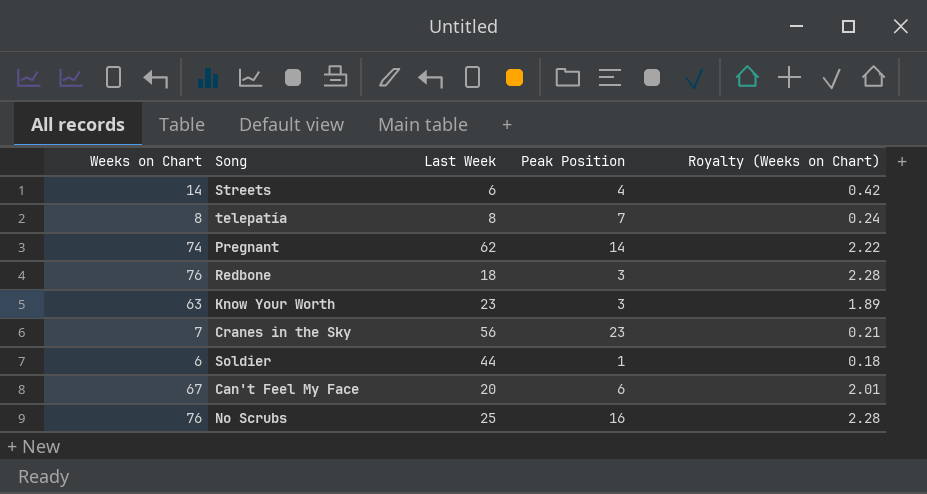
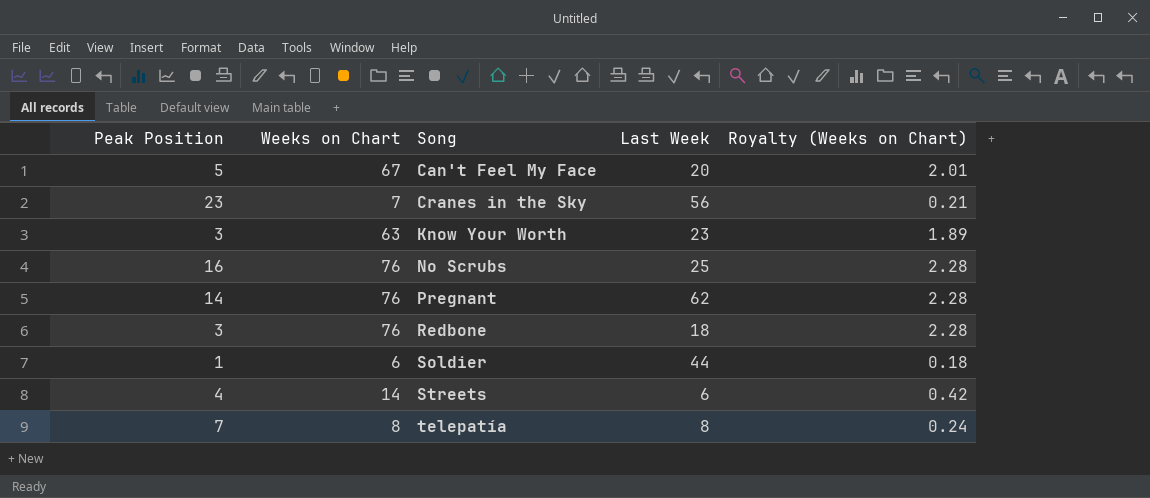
row order: none -> Song ascending
column Peak Position | position: 4 -> 1
Can't Feel My Face | Peak Position: 6 -> 5
Pregnant | Weeks on Chart: 74 -> 76
Pregnant | Royalty (Weeks on Chart): 2.22 -> 2.28

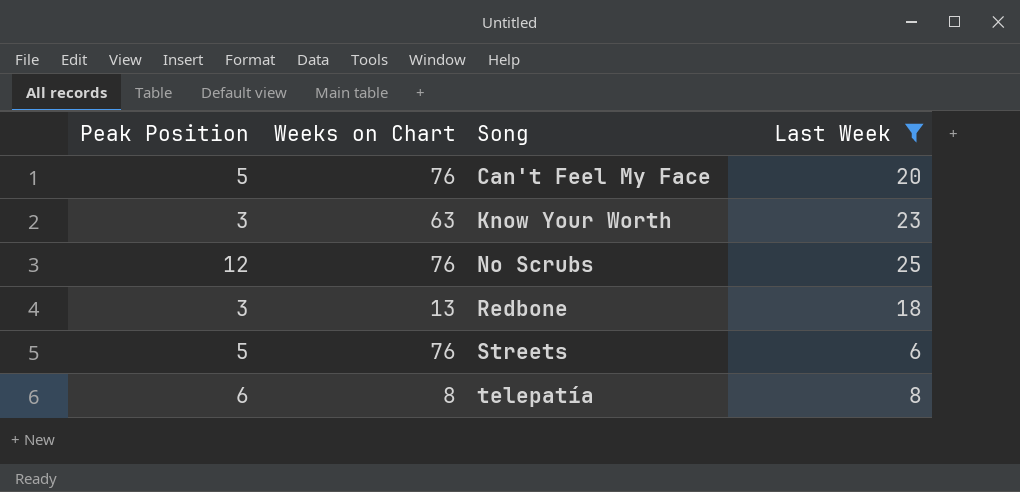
filter: none -> Last Week <= 25
column Royalty (Weeks on Chart) | formula: [Weeks on Chart] * 0.03 -> none
Can't Feel My Face | Weeks on Chart: 67 -> 76
No Scrubs | Peak Position: 16 -> 12
Redbone | Weeks on Chart: 76 -> 13
Streets | Peak Position: 4 -> 5
Streets | Weeks on Chart: 14 -> 76
telepatía | Peak Position: 7 -> 6

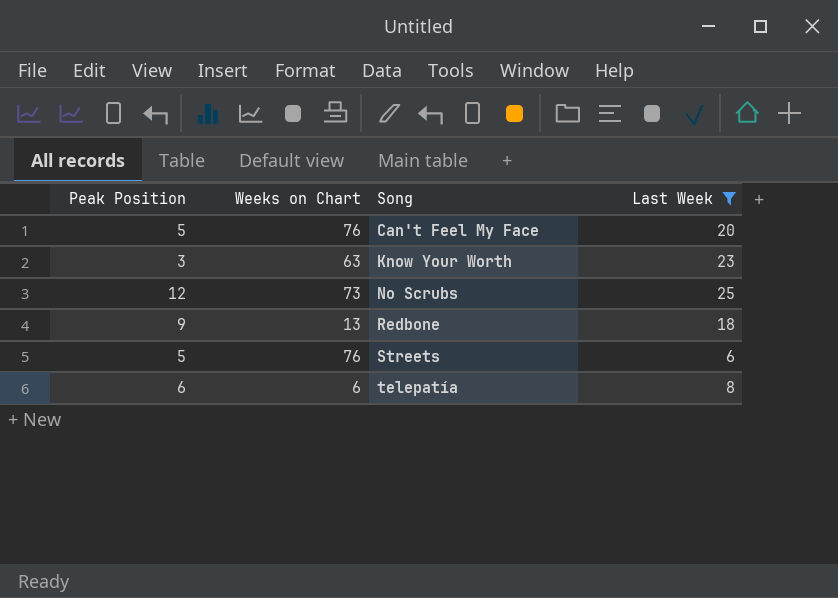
No Scrubs | Weeks on Chart: 76 -> 73
Redbone | Peak Position: 3 -> 9
telepatía | Weeks on Chart: 8 -> 6

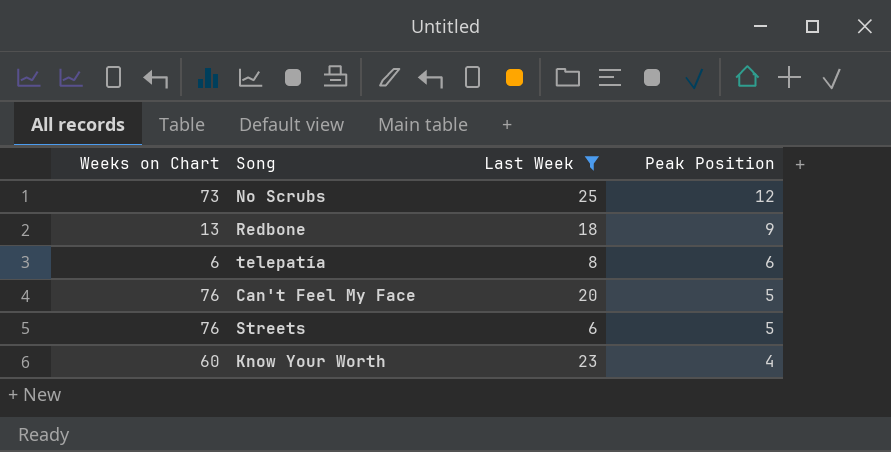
row order: Song ascending -> Peak Position descending
column Peak Position | position: 1 -> 4
Know Your Worth | Weeks on Chart: 63 -> 60
Know Your Worth | Peak Position: 3 -> 4

